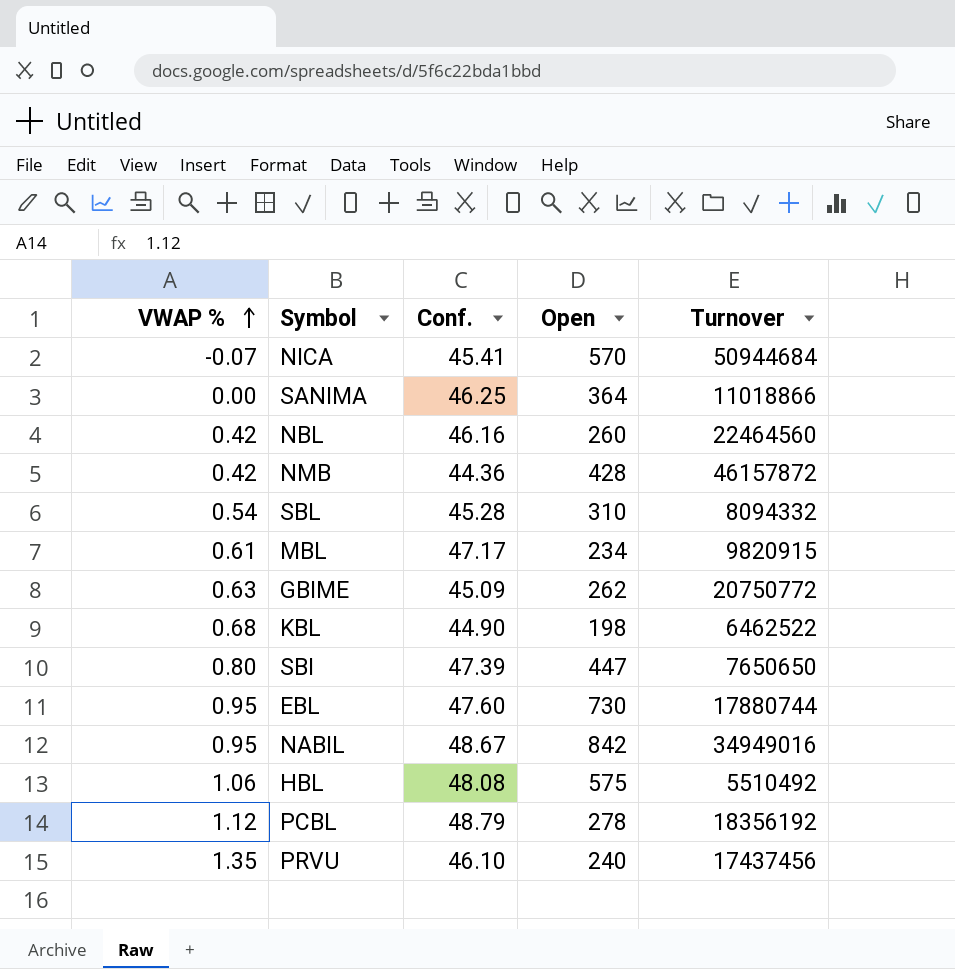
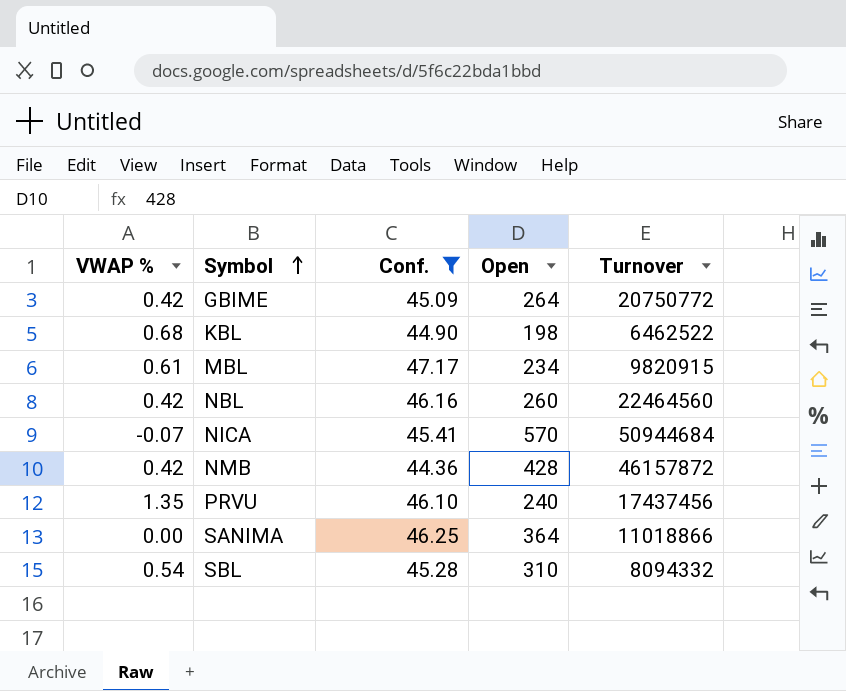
filter: none -> Conf. <= 47.17
row order: VWAP % ascending -> Symbol ascending
GBIME | VWAP %: 0.63 -> 0.42
GBIME | Open: 262 -> 264

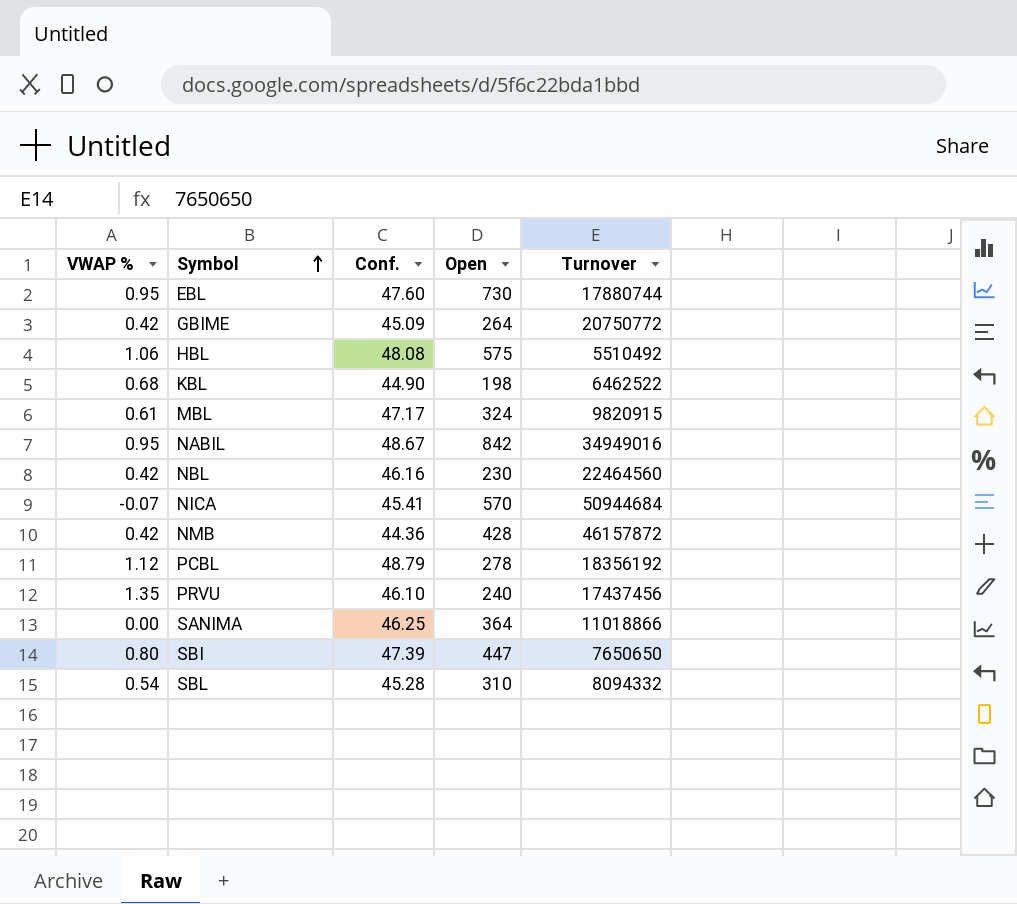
filter: Conf. <= 47.17 -> none
MBL | Open: 234 -> 324
NBL | Open: 260 -> 230

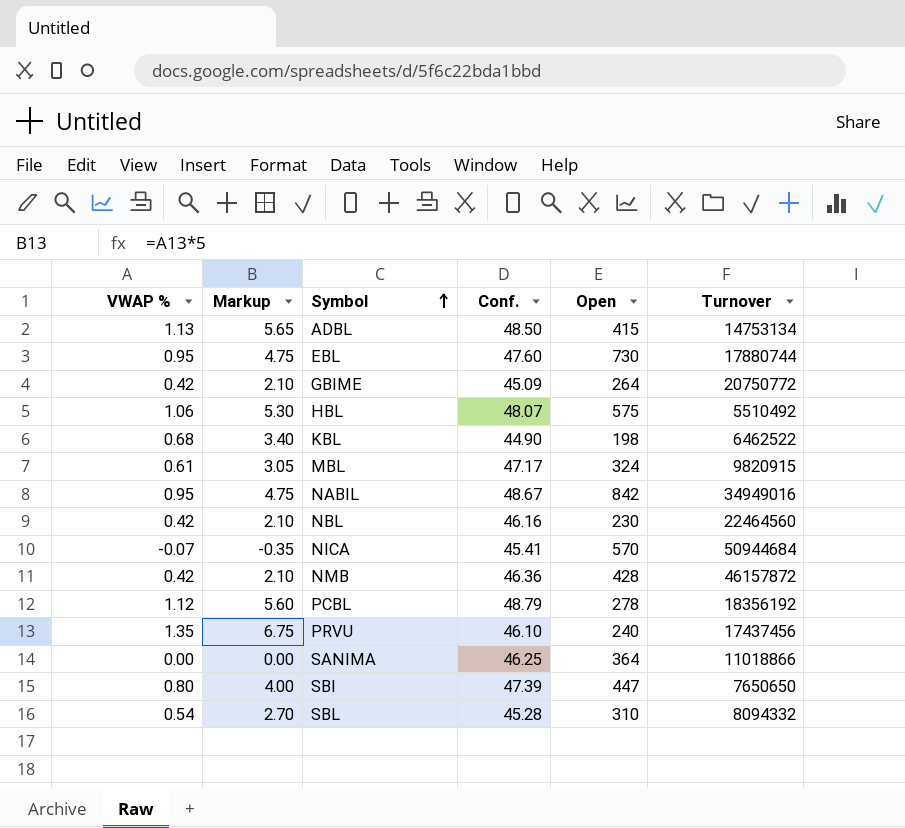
column Markup | formula: none -> [VWAP %] * 5
row ADBL: none -> 1.13 | 5.65 | 48.50 | 415 | 14753134
HBL | Conf.: 48.08 -> 48.07
NMB | Conf.: 44.36 -> 46.36

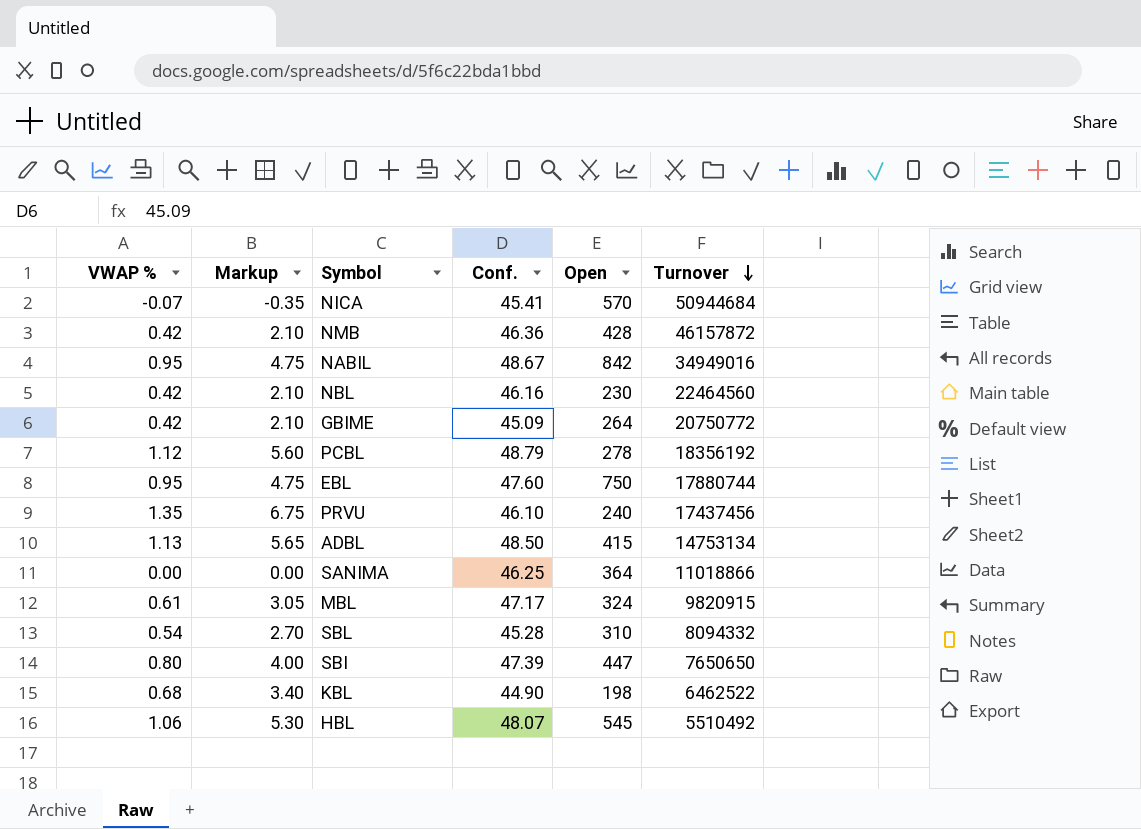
row order: Symbol ascending -> Turnover descending
EBL | Open: 730 -> 750
HBL | Open: 575 -> 545

